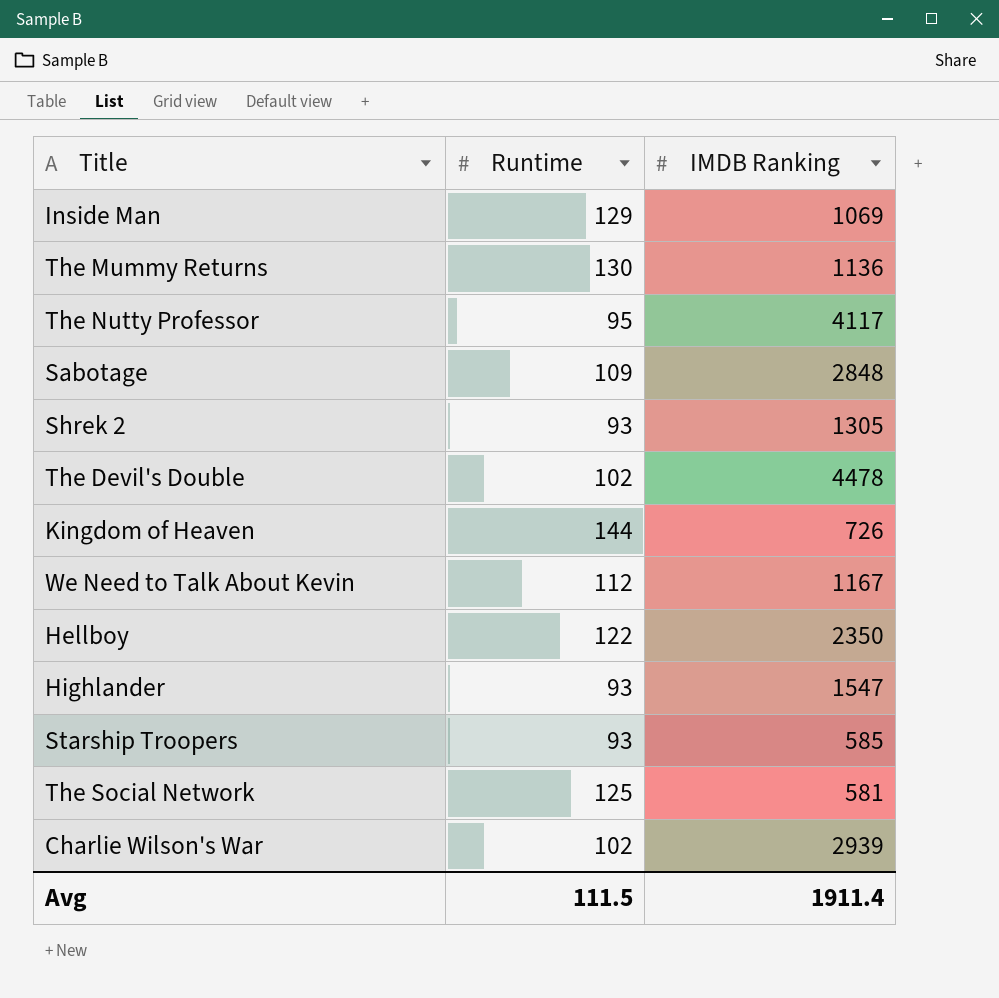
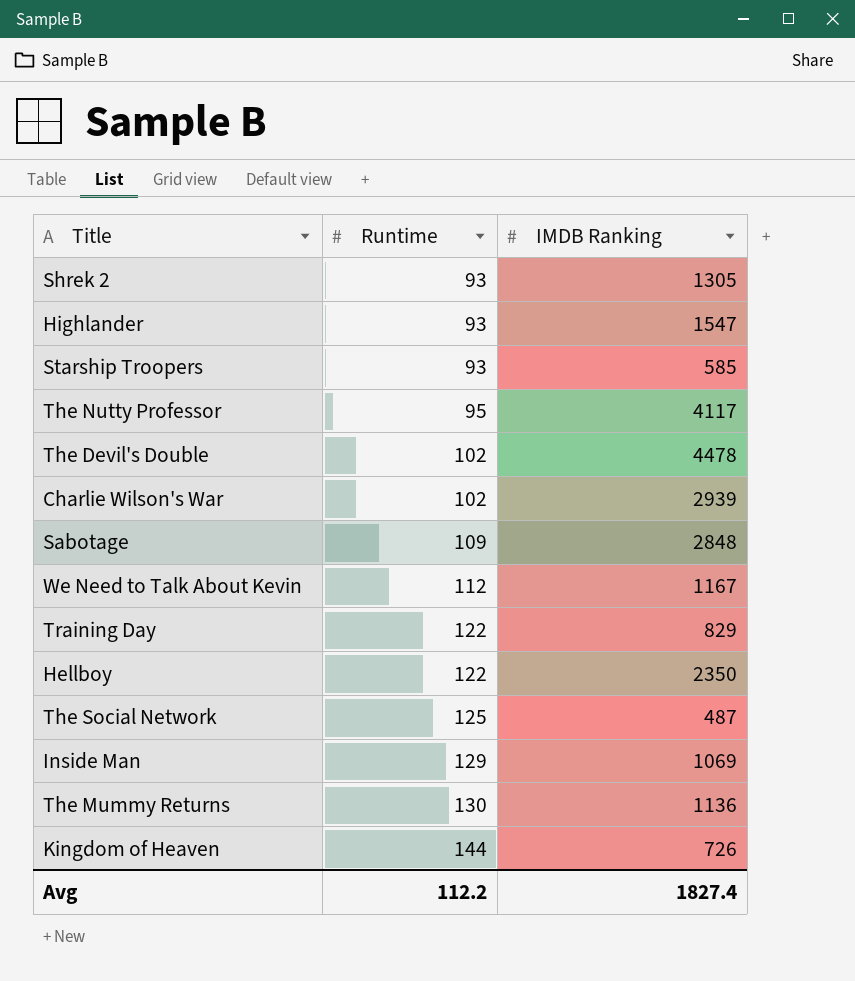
row order: none -> Runtime ascending
row Training Day: none -> 122 | 829
The Social Network | IMDB Ranking: 581 -> 487
Avg | Runtime: 111.5 -> 112.2
Avg | IMDB Ranking: 1911.4 -> 1827.4

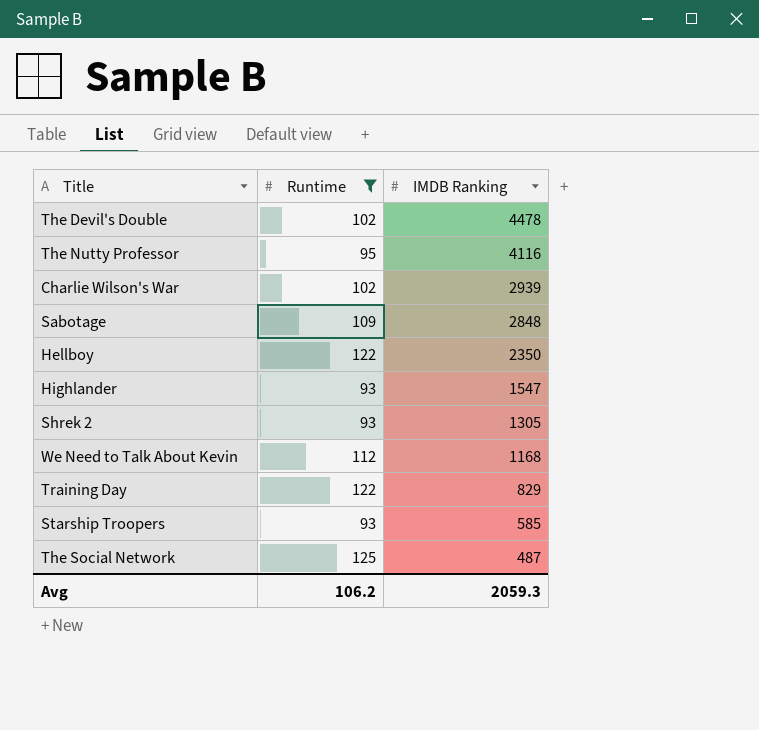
filter: none -> Runtime <= 125
row order: Runtime ascending -> IMDB Ranking descending
The Nutty Professor | IMDB Ranking: 4117 -> 4116
We Need to Talk About Kevin | IMDB Ranking: 1167 -> 1168
Avg | Runtime: 112.2 -> 106.2
Avg | IMDB Ranking: 1827.4 -> 2059.3

